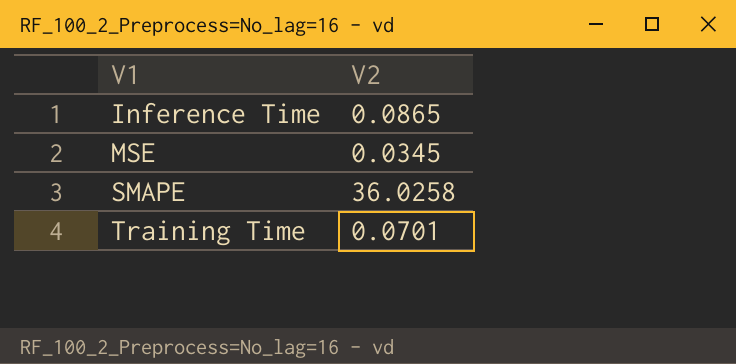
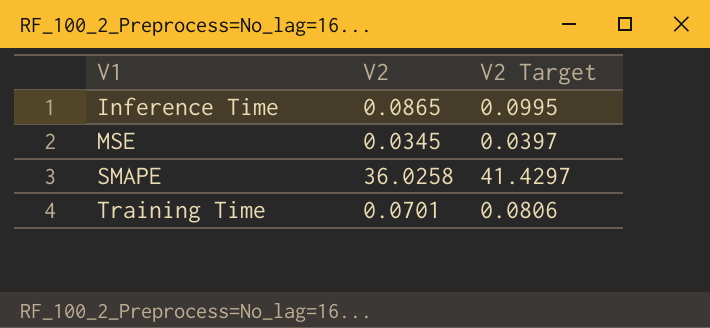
column V2 Target | formula: none -> [V2] * 1.15

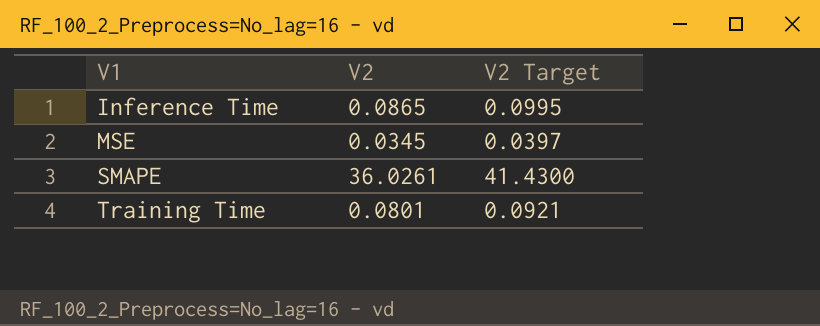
SMAPE | V2: 36.0258 -> 36.0261
SMAPE | V2 Target: 41.4297 -> 41.4300
Training Time | V2: 0.0701 -> 0.0801
Training Time | V2 Target: 0.0806 -> 0.0921

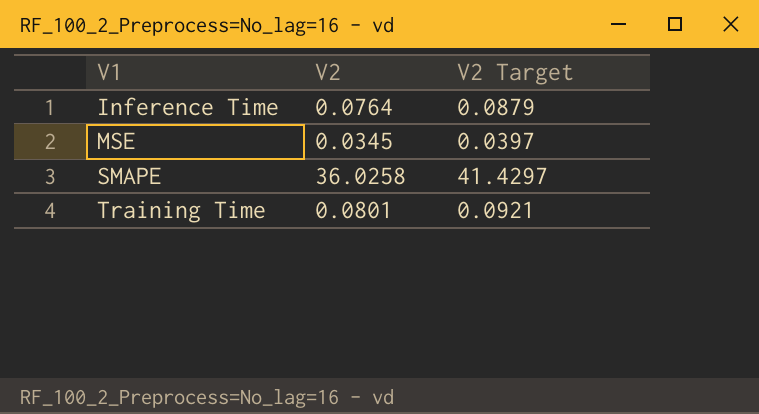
Inference Time | V2: 0.0865 -> 0.0764
Inference Time | V2 Target: 0.0995 -> 0.0879
SMAPE | V2: 36.0261 -> 36.0258
SMAPE | V2 Target: 41.4300 -> 41.4297

